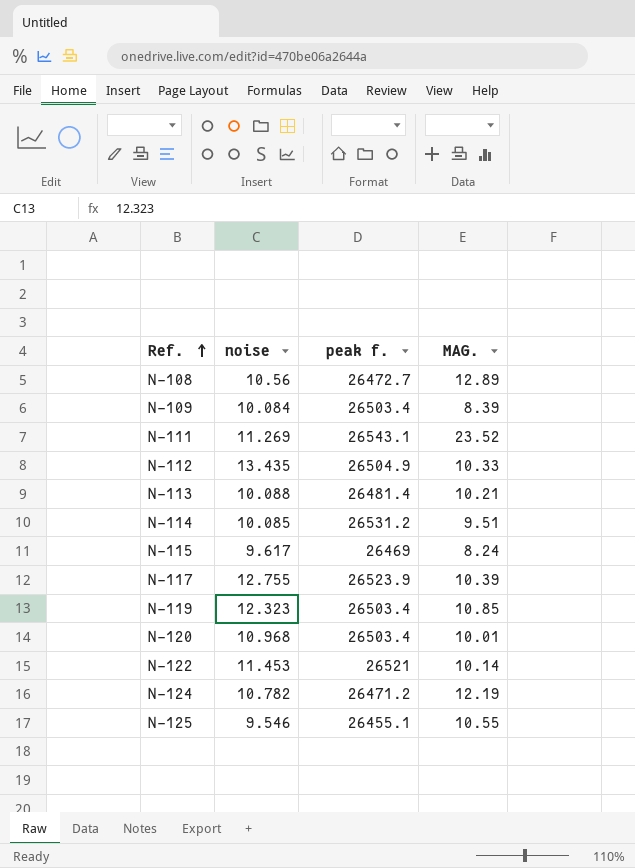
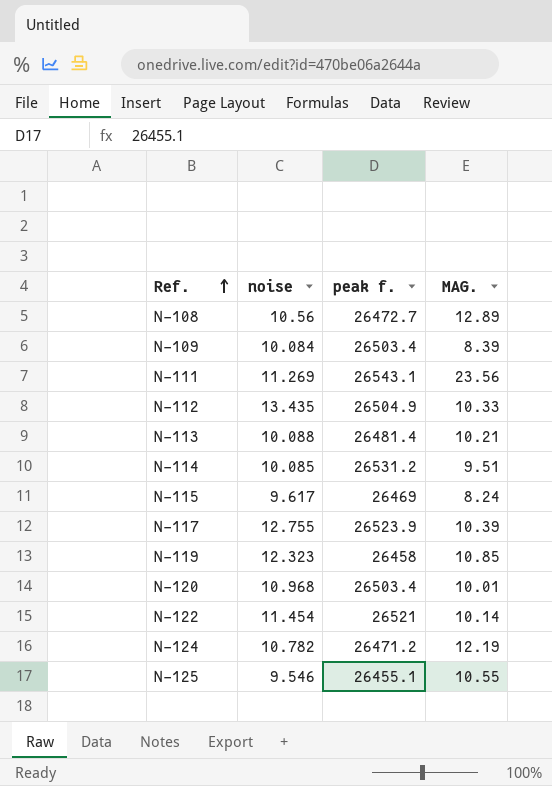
N-111 | MAG.: 23.52 -> 23.56
N-119 | peak f.: 26503.4 -> 26458
N-122 | noise: 11.453 -> 11.454

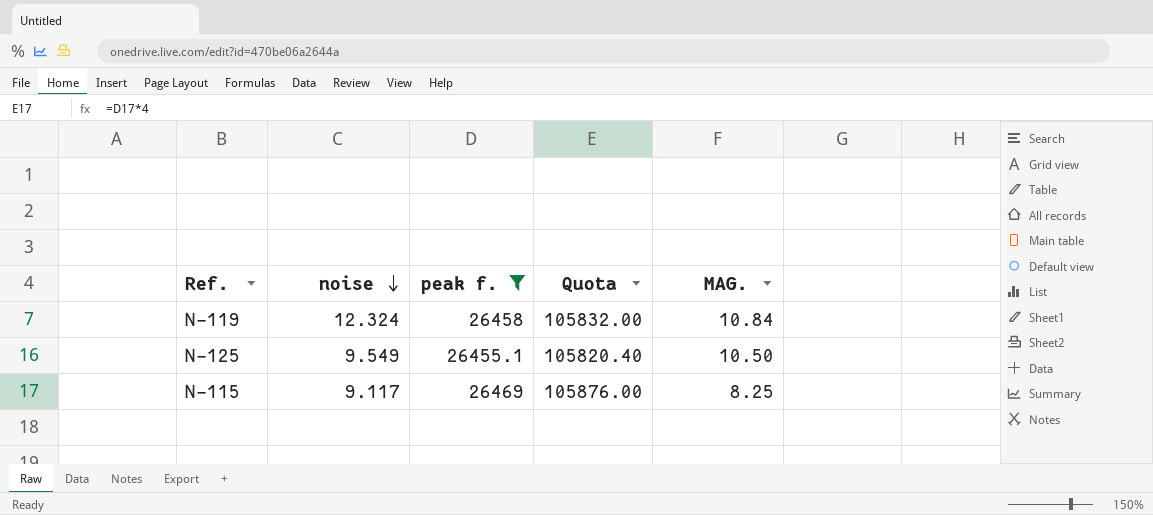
filter: none -> peak f. <= 26469
row order: Ref. ascending -> noise descending
column Quota | formula: none -> [peak f.] * 4
N-119 | noise: 12.323 -> 12.324
N-119 | MAG.: 10.85 -> 10.84
N-125 | noise: 9.546 -> 9.549
N-125 | MAG.: 10.55 -> 10.50
N-115 | noise: 9.617 -> 9.117
N-115 | MAG.: 8.24 -> 8.25

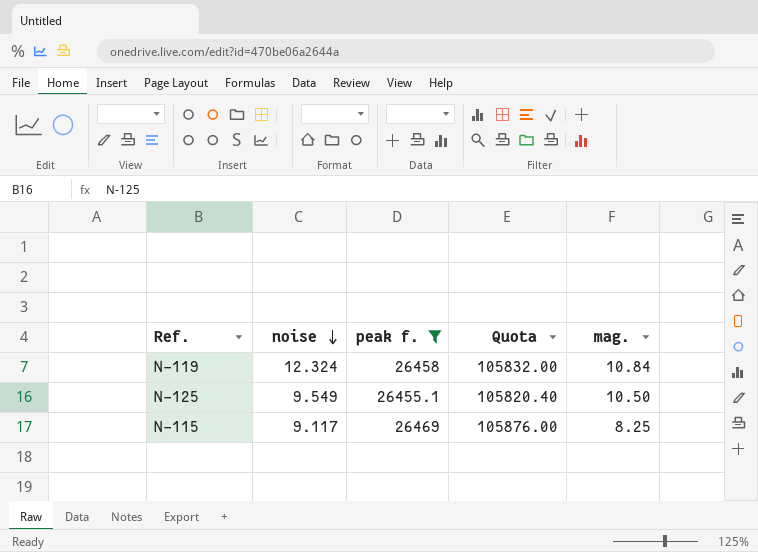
column name: MAG. -> mag.

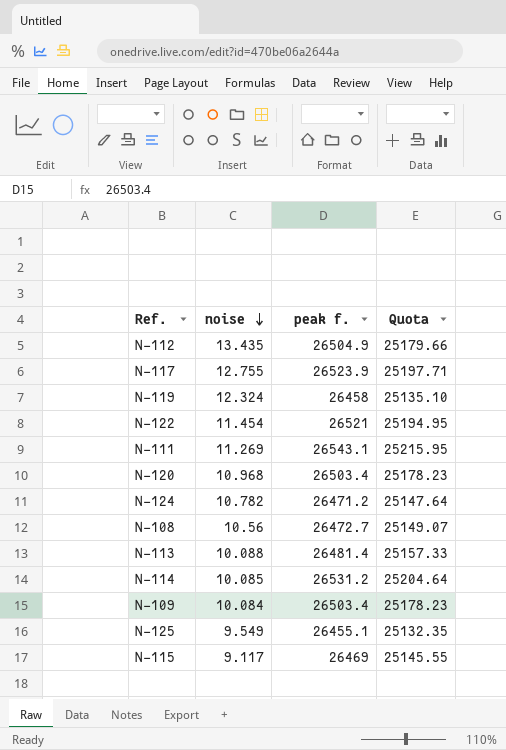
filter: peak f. <= 26469 -> none
column mag. | position: 5 -> none
column Quota | formula: [peak f.] * 4 -> [peak f.] * 0.95

